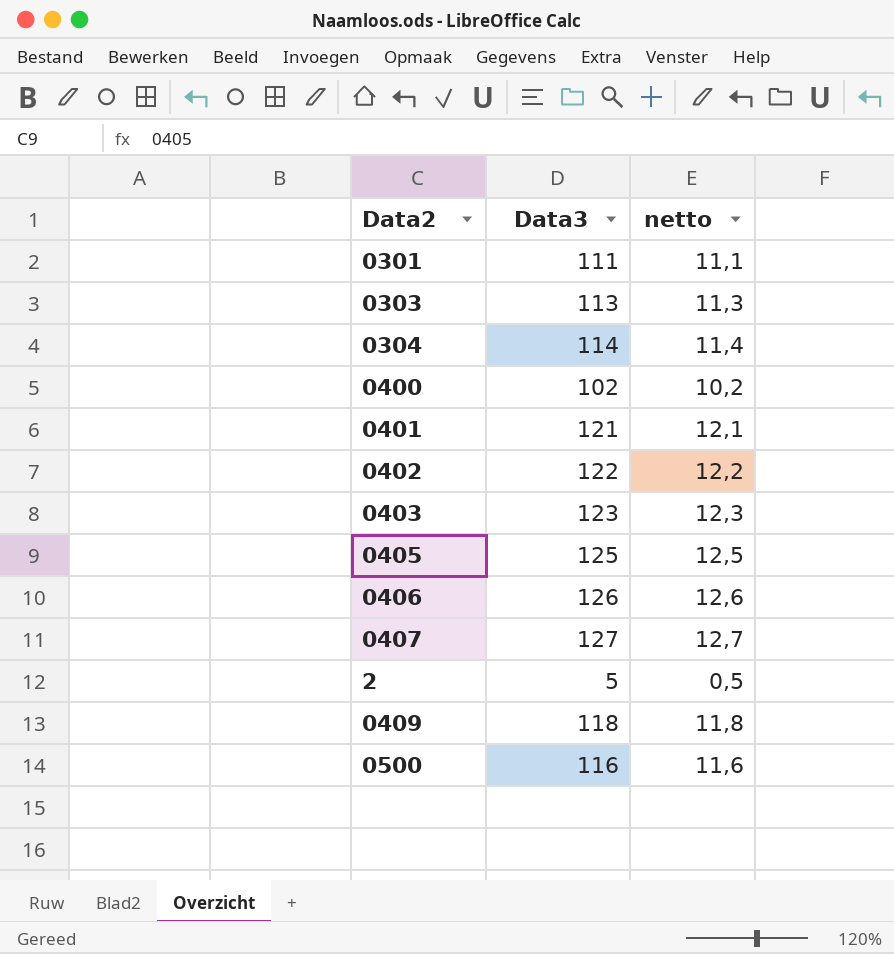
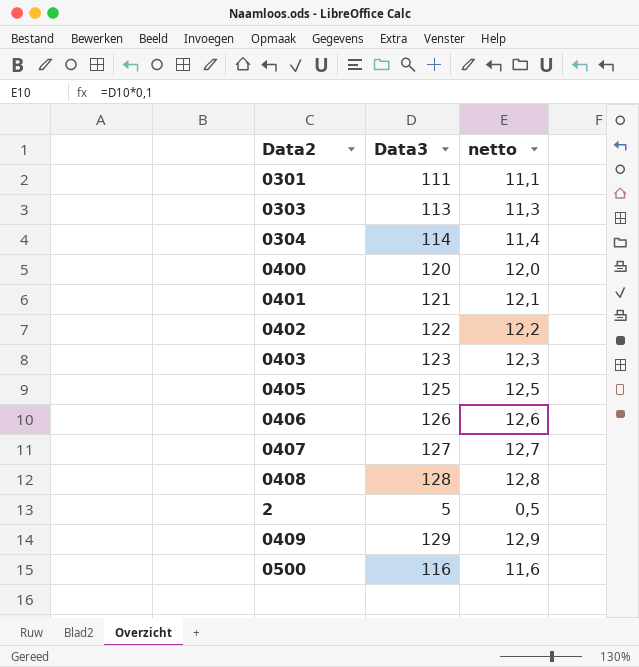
0400 | Data3: 102 -> 120
0400 | netto: 10,2 -> 12,0
row 0408: none -> 128 | 12,8
0409 | Data3: 118 -> 129
0409 | netto: 11,8 -> 12,9

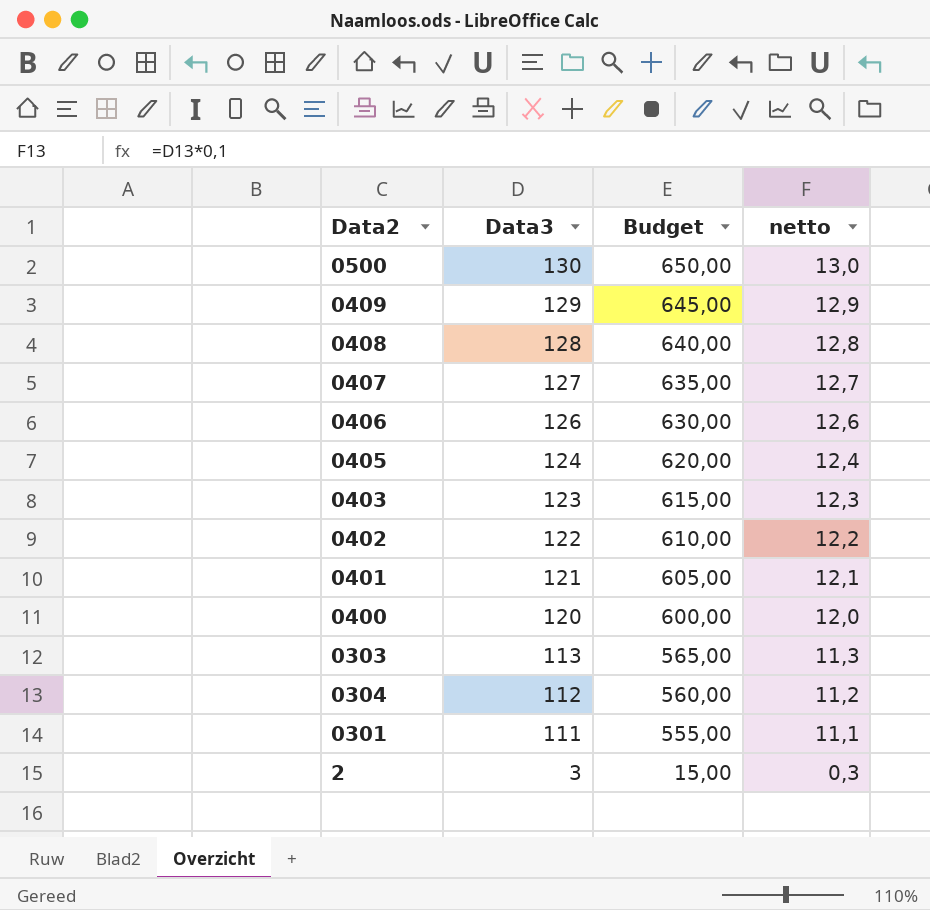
row order: none -> Data3 descending
column Budget | formula: none -> [Data3] * 5
0500 | Data3: 116 -> 130
0500 | netto: 11,6 -> 13,0
0405 | Data3: 125 -> 124
0405 | netto: 12,5 -> 12,4
0304 | Data3: 114 -> 112
0304 | netto: 11,4 -> 11,2
2 | Data3: 5 -> 3
2 | netto: 0,5 -> 0,3

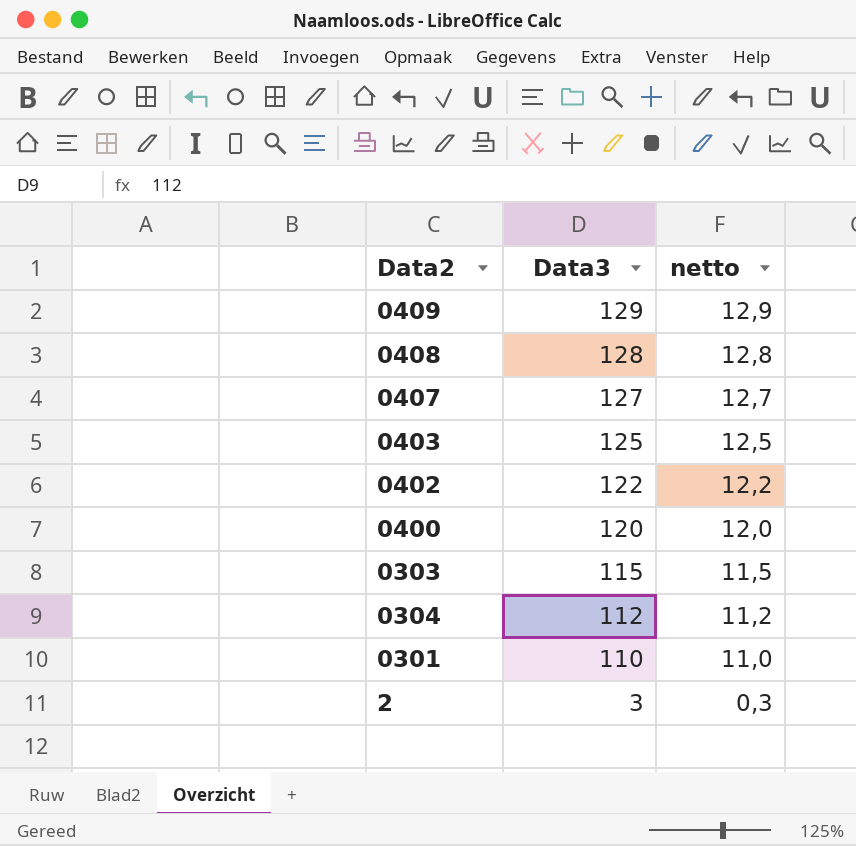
column Budget | formula: [Data3] * 5 -> none
row 0500: 130 | 650,00 | 13,0 -> none
row 0406: 126 | 630,00 | 12,6 -> none
row 0405: 124 | 620,00 | 12,4 -> none
row 0401: 121 | 605,00 | 12,1 -> none
0403 | Data3: 123 -> 125
0403 | netto: 12,3 -> 12,5
0303 | Data3: 113 -> 115
0303 | netto: 11,3 -> 11,5
0301 | Data3: 111 -> 110
0301 | netto: 11,1 -> 11,0

